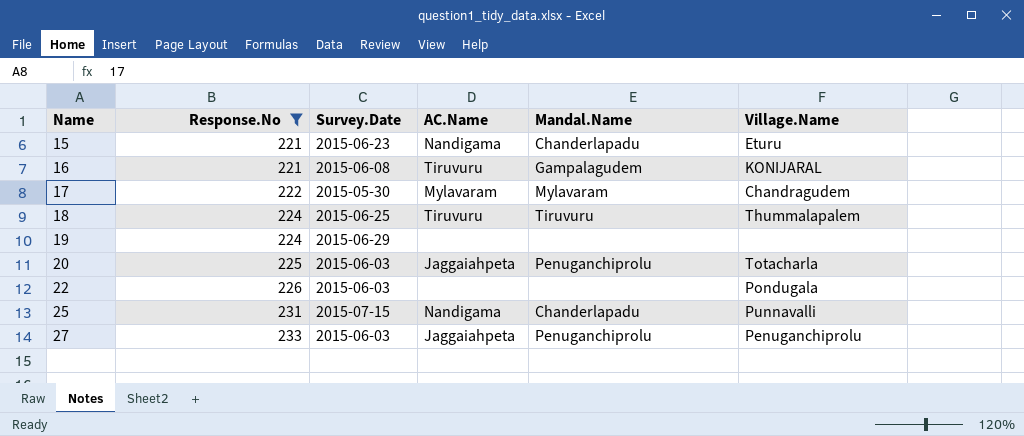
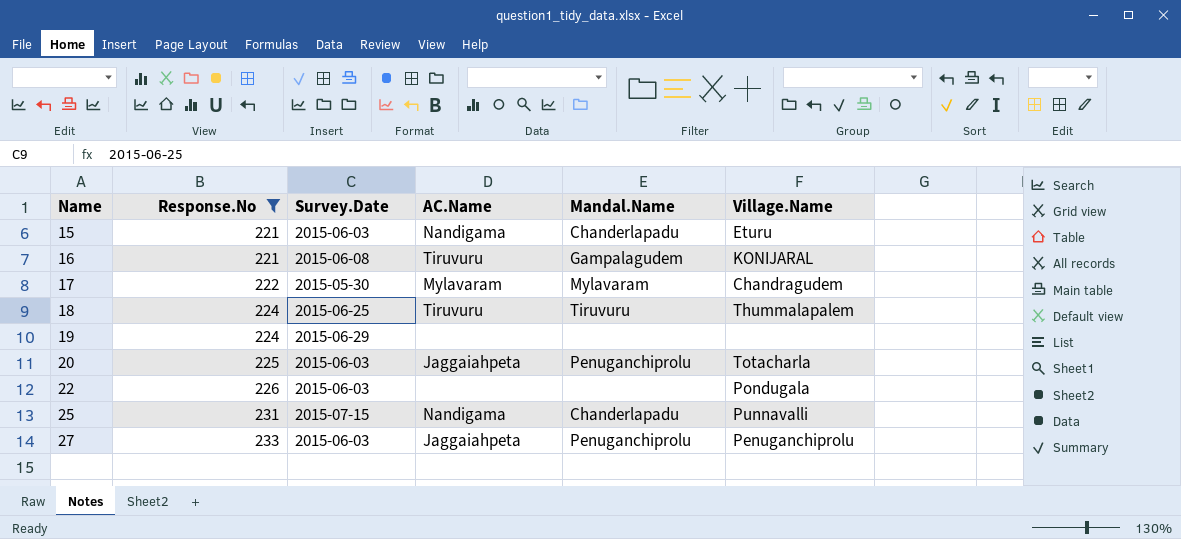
15 | Survey.Date: 2015-06-23 -> 2015-06-03

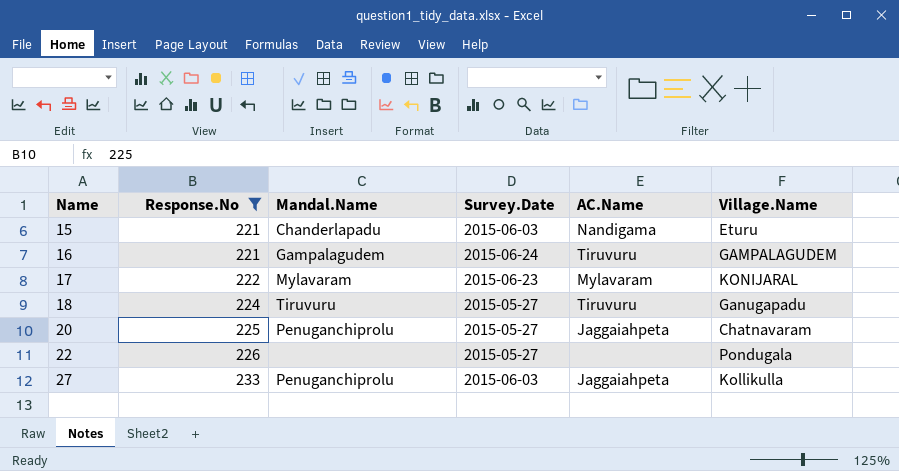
column Mandal.Name | position: 5 -> 3
row 19: 224 | 2015-06-29 | none | none | none -> none
row 25: 231 | 2015-07-15 | Nandigama | Chanderlapadu | Punnavalli -> none
16 | Survey.Date: 2015-06-08 -> 2015-06-24
16 | Village.Name: KONIJARAL -> GAMPALAGUDEM
17 | Survey.Date: 2015-05-30 -> 2015-06-23
17 | Village.Name: Chandragudem -> KONIJARAL
18 | Survey.Date: 2015-06-25 -> 2015-05-27
18 | Village.Name: Thummalapalem -> Ganugapadu
20 | Survey.Date: 2015-06-03 -> 2015-05-27
20 | Village.Name: Totacharla -> Chatnavaram
22 | Survey.Date: 2015-06-03 -> 2015-05-27
27 | Village.Name: Penuganchiprolu -> Kollikulla

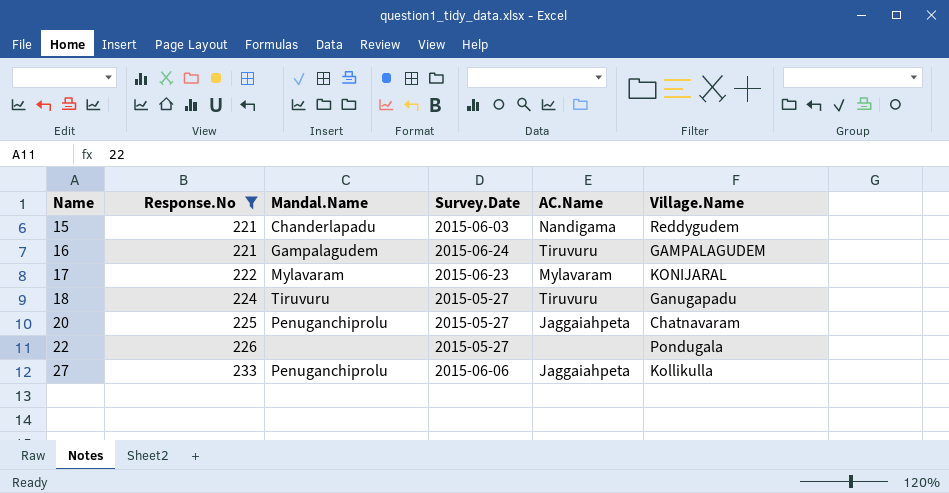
15 | Village.Name: Eturu -> Reddygudem
27 | Survey.Date: 2015-06-03 -> 2015-06-06

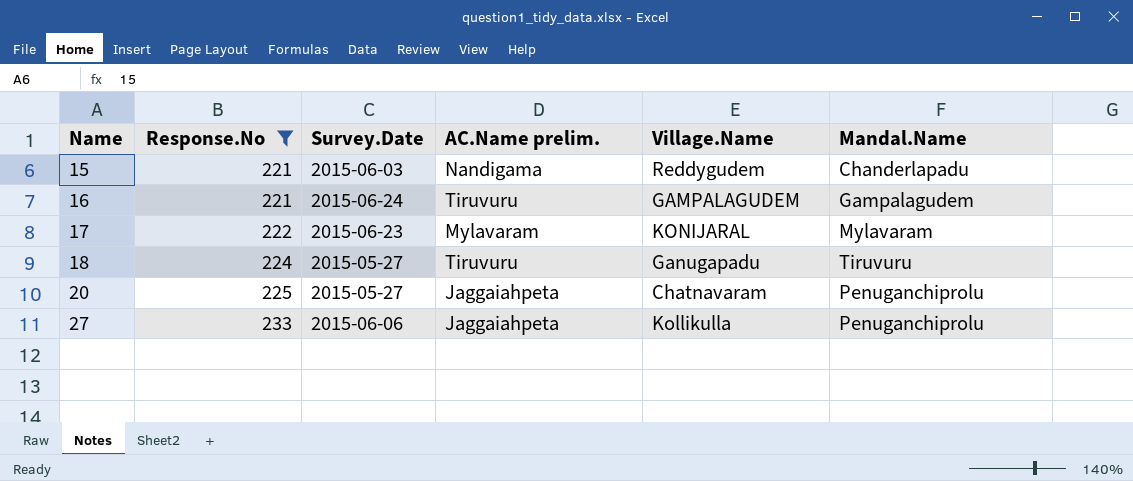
column name: AC.Name -> AC.Name prelim.
column Mandal.Name | position: 3 -> 6
row 22: 226 | none | 2015-05-27 | none | Pondugala -> none

